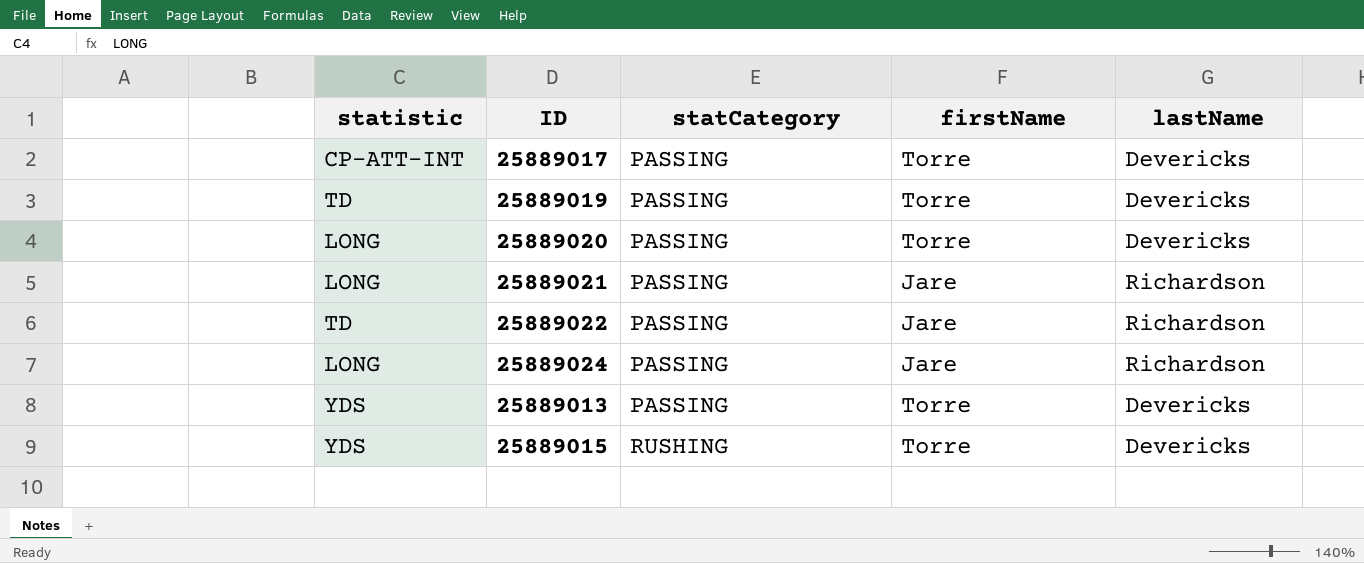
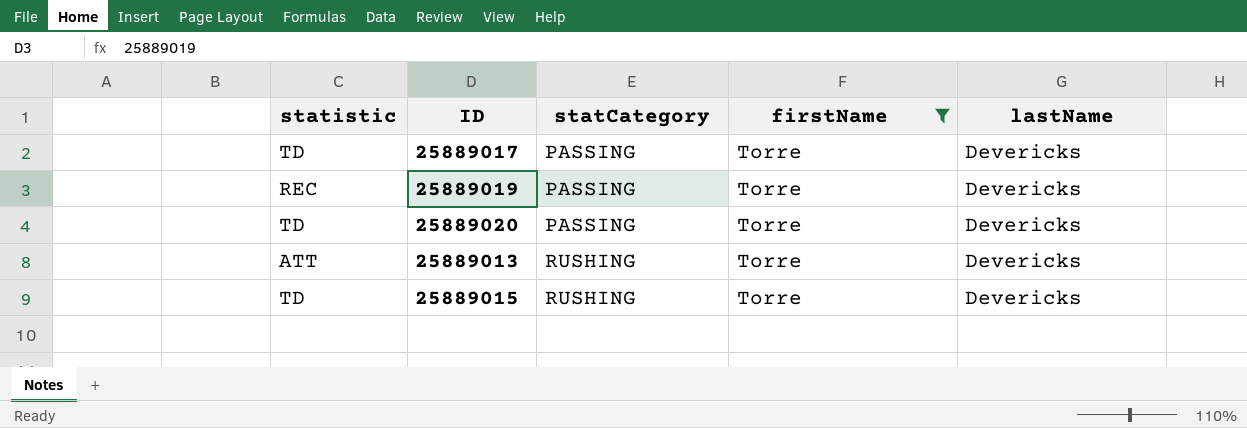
filter: none -> firstName = Torre
25889017 | statistic: CP-ATT-INT -> TD
25889019 | statistic: TD -> REC
25889020 | statistic: LONG -> TD
25889013 | statistic: YDS -> ATT
25889013 | statCategory: PASSING -> RUSHING
25889015 | statistic: YDS -> TD

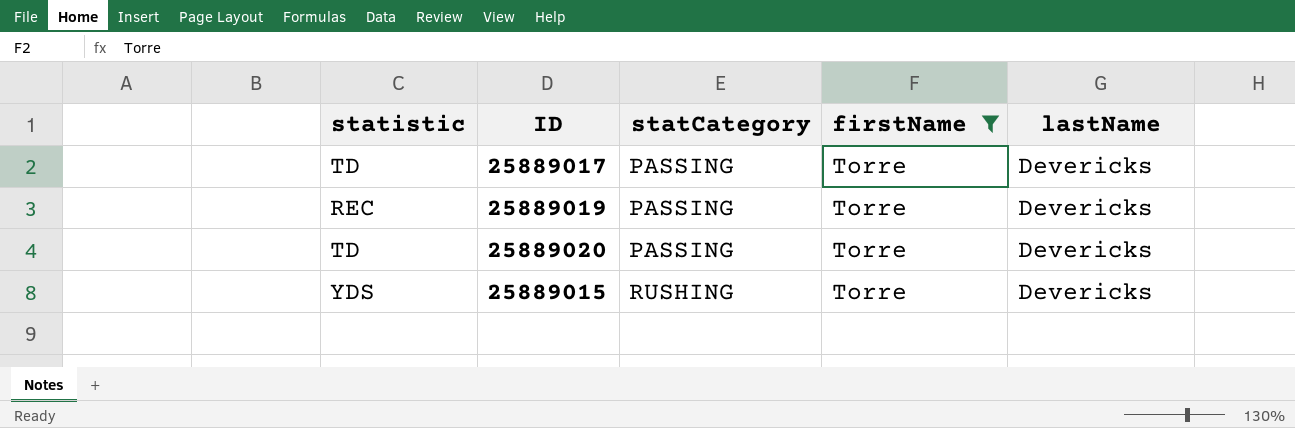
row 25889013: ATT | RUSHING | Torre | Devericks -> none
25889015 | statistic: TD -> YDS

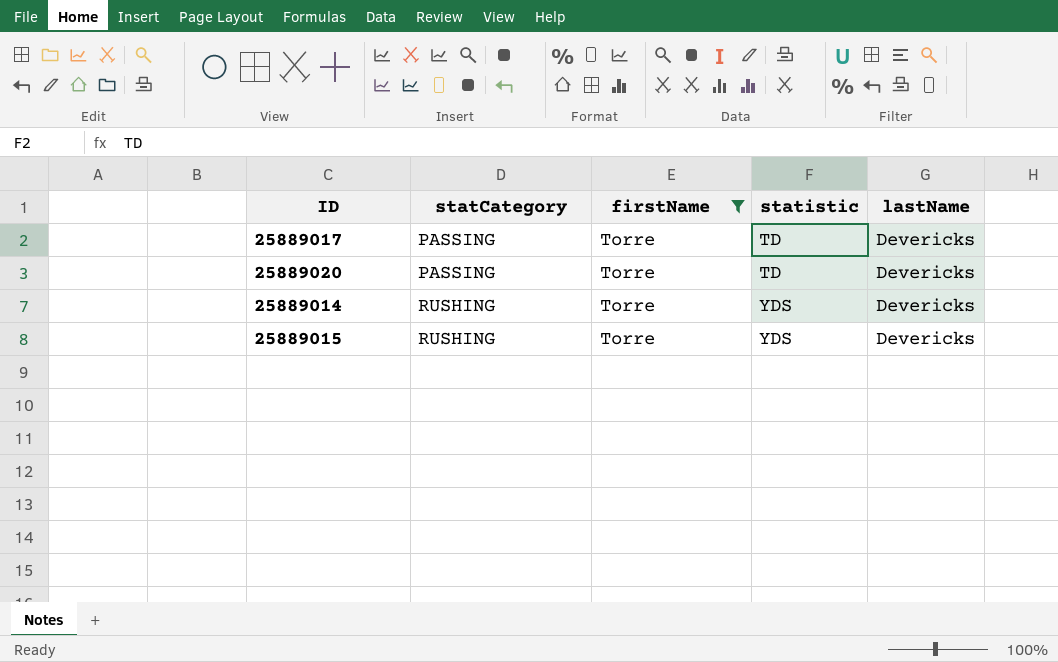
column statistic | position: 1 -> 4
row 25889019: REC | PASSING | Torre | Devericks -> none
row 25889014: none -> RUSHING | Torre | YDS | Devericks

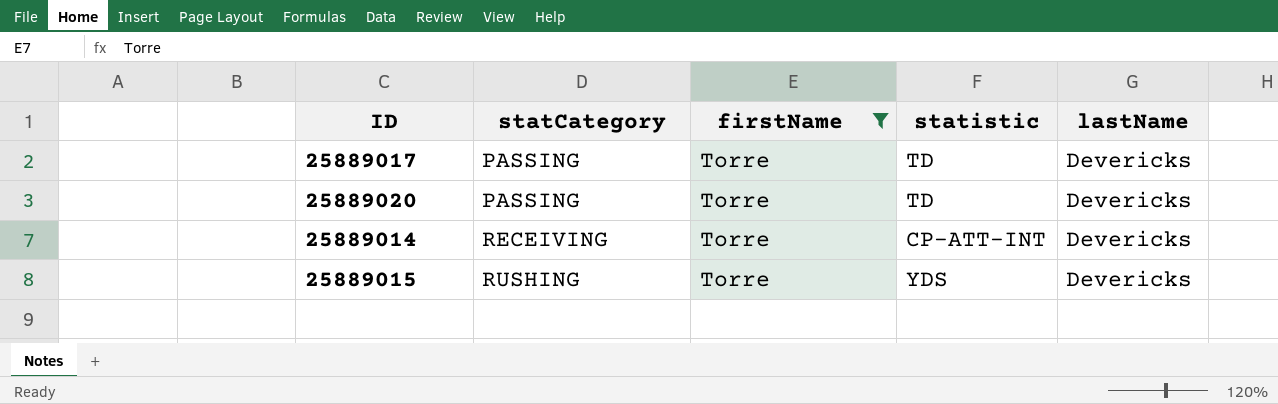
25889014 | statCategory: RUSHING -> RECEIVING
25889014 | statistic: YDS -> CP-ATT-INT

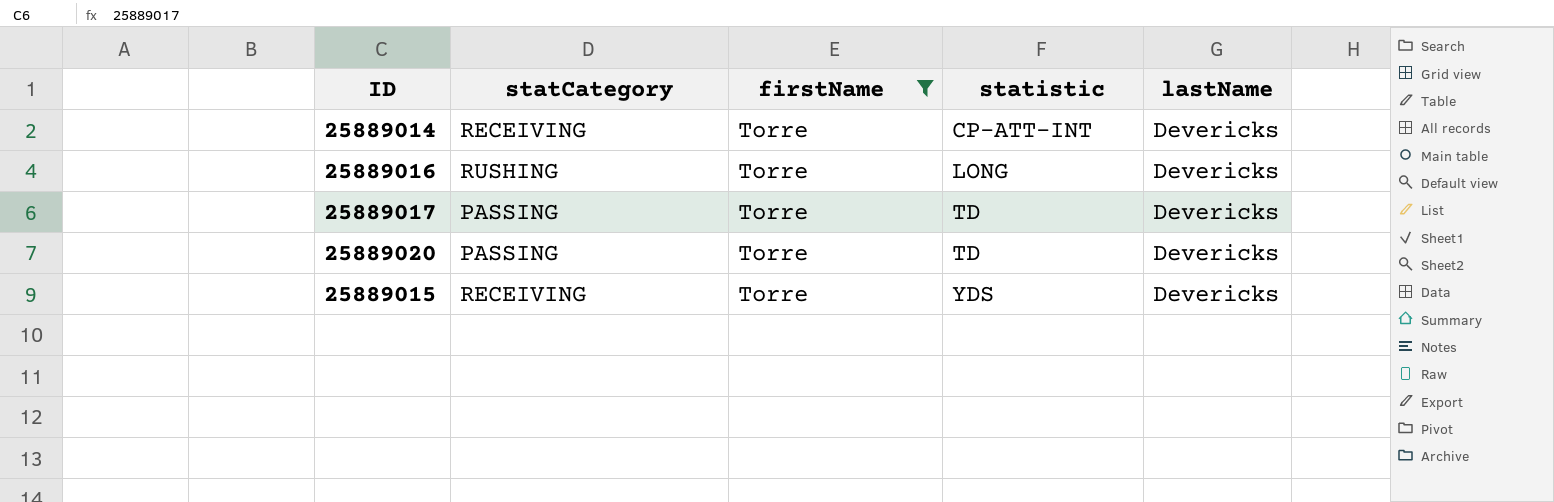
row order: statCategory ascending -> statistic ascending
row 25889016: none -> RUSHING | Torre | LONG | Devericks
25889015 | statCategory: RUSHING -> RECEIVING

